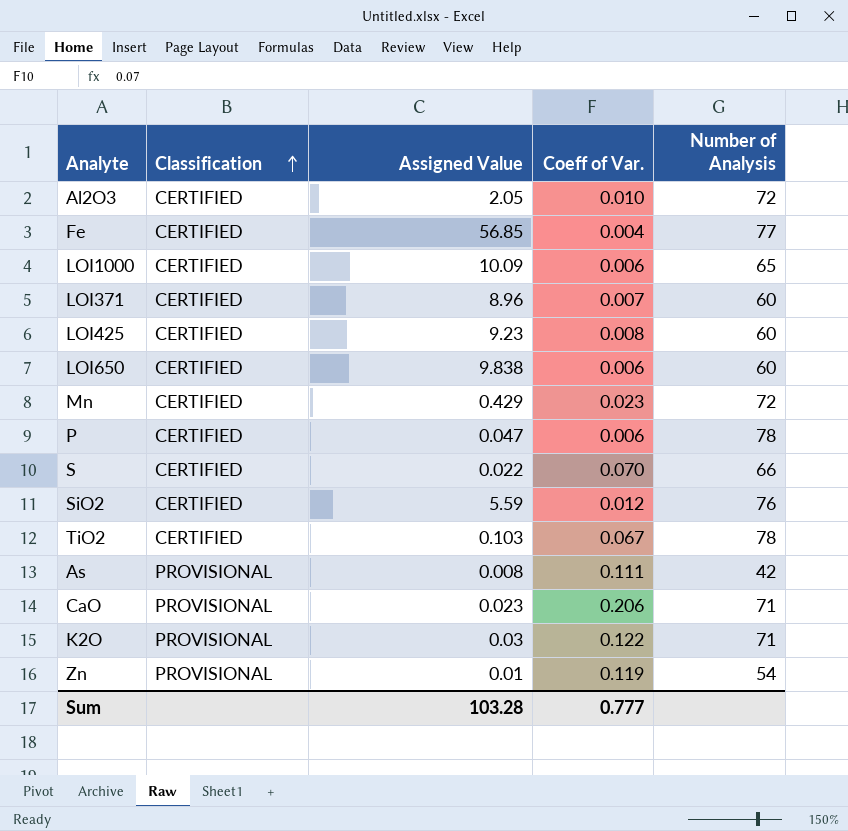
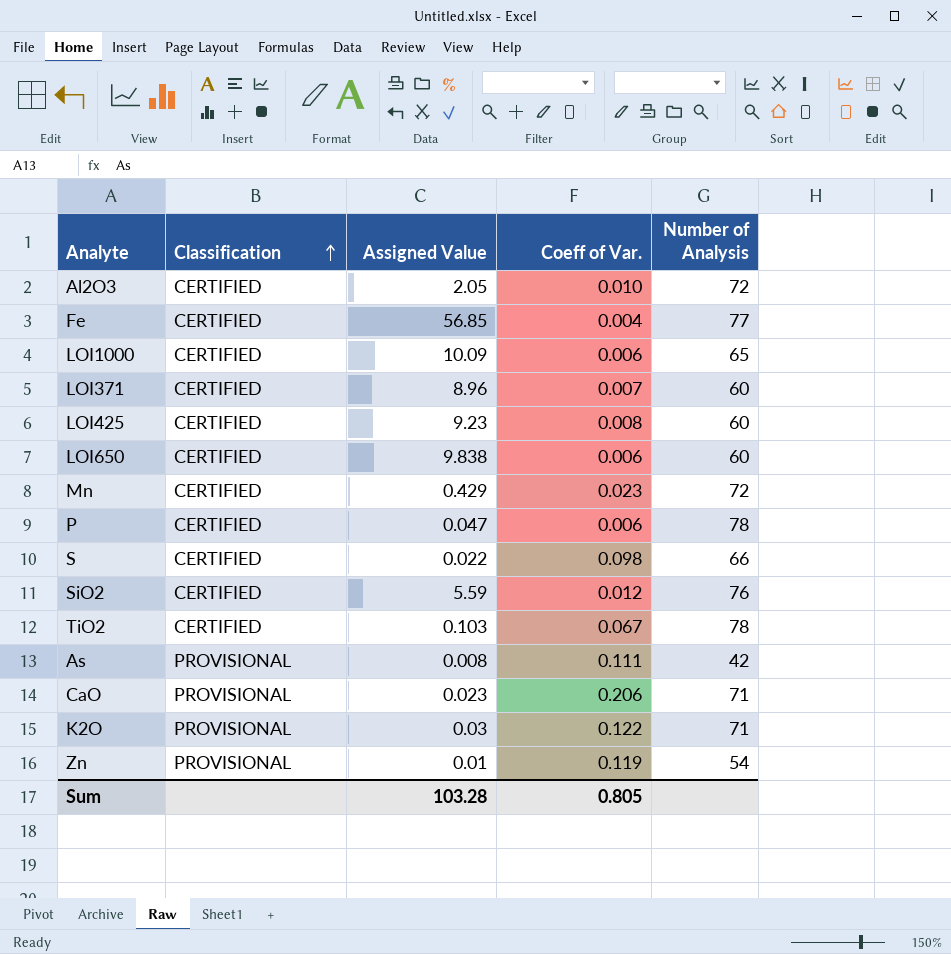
S | Coeff of Var.: 0.070 -> 0.098
Sum | Coeff of Var.: 0.777 -> 0.805

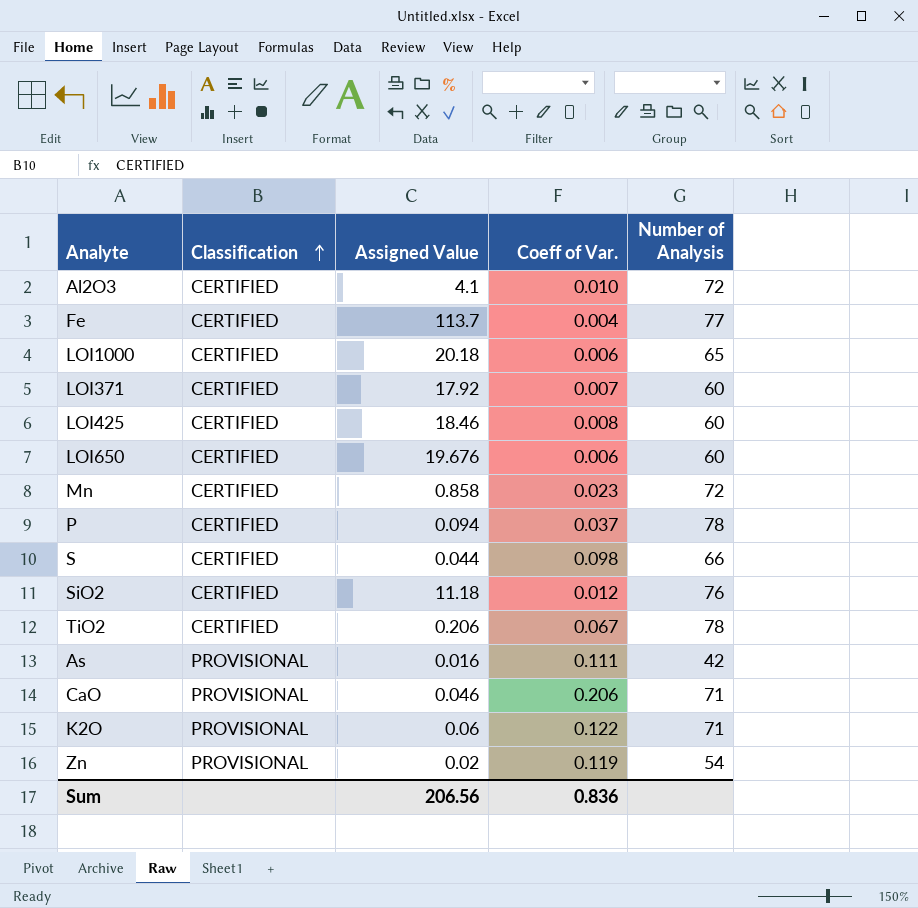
Al2O3 | Assigned Value: 2.05 -> 4.1
Fe | Assigned Value: 56.85 -> 113.7
LOI1000 | Assigned Value: 10.09 -> 20.18
LOI371 | Assigned Value: 8.96 -> 17.92
LOI425 | Assigned Value: 9.23 -> 18.46
LOI650 | Assigned Value: 9.838 -> 19.676
Mn | Assigned Value: 0.429 -> 0.858
P | Assigned Value: 0.047 -> 0.094
P | Coeff of Var.: 0.006 -> 0.037
S | Assigned Value: 0.022 -> 0.044
SiO2 | Assigned Value: 5.59 -> 11.18
TiO2 | Assigned Value: 0.103 -> 0.206
As | Assigned Value: 0.008 -> 0.016
CaO | Assigned Value: 0.023 -> 0.046
K2O | Assigned Value: 0.03 -> 0.06
Zn | Assigned Value: 0.01 -> 0.02
Sum | Assigned Value: 103.28 -> 206.56
Sum | Coeff of Var.: 0.805 -> 0.836

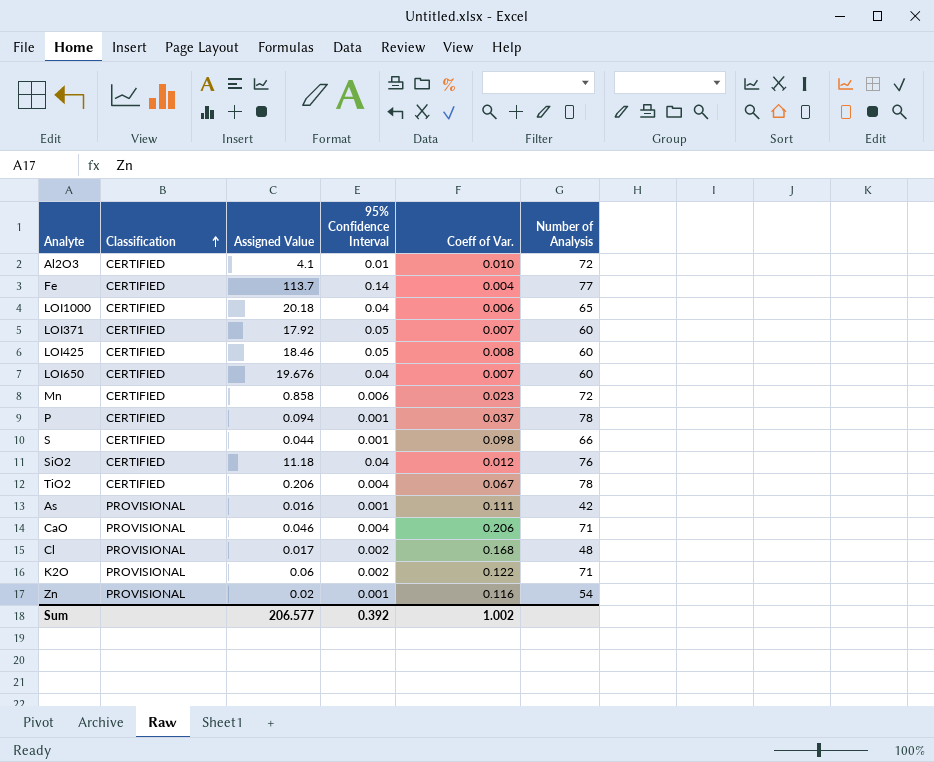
column 95% Confidence Interval | position: none -> 4
LOI650 | Coeff of Var.: 0.006 -> 0.007
row Cl: none -> PROVISIONAL | 0.017 | 0.002 | 0.168 | 48
Zn | Coeff of Var.: 0.119 -> 0.116
Sum | Assigned Value: 206.56 -> 206.577
Sum | Coeff of Var.: 0.836 -> 1.002

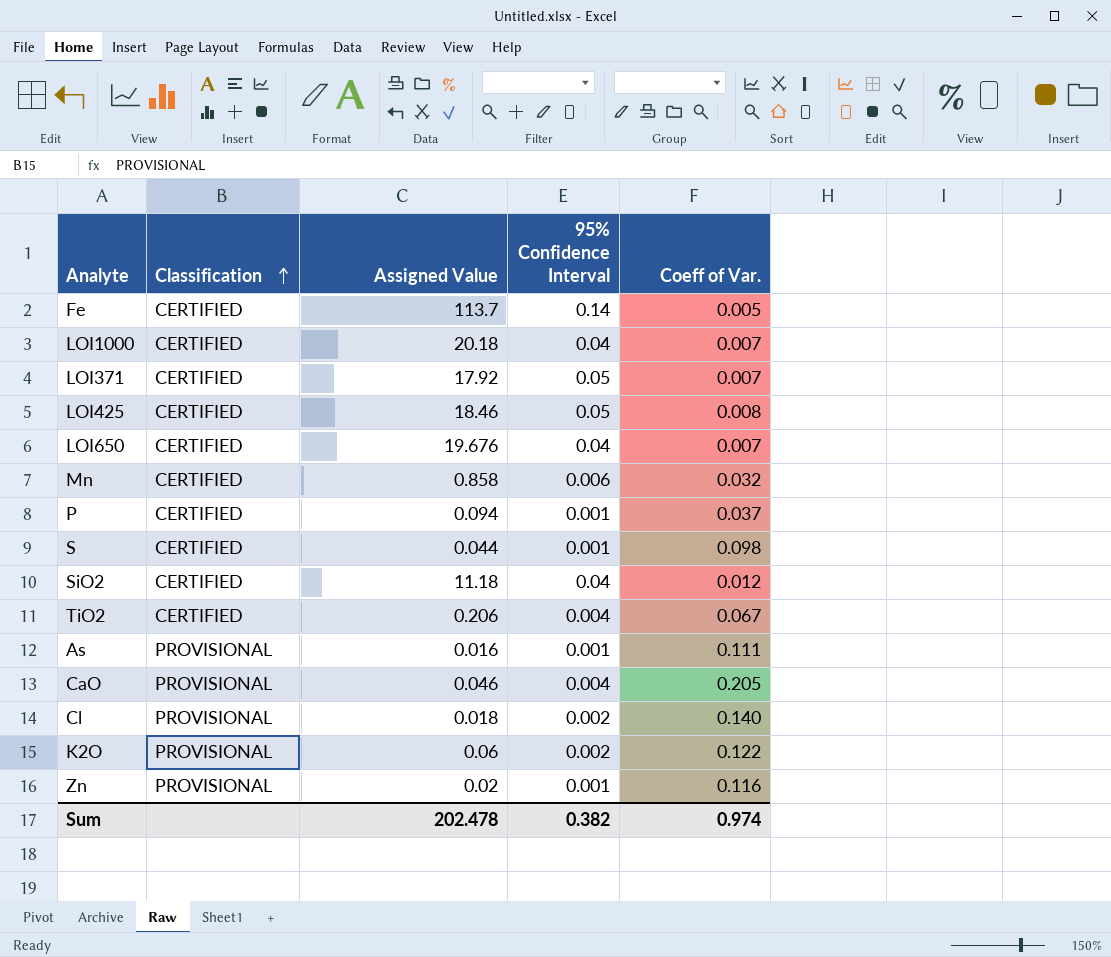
column Number of Analysis | position: 6 -> none
row Al2O3: CERTIFIED | 4.1 | 0.01 | 0.010 | 72 -> none
Fe | Coeff of Var.: 0.004 -> 0.005
LOI1000 | Coeff of Var.: 0.006 -> 0.007
Mn | Coeff of Var.: 0.023 -> 0.032
CaO | Coeff of Var.: 0.206 -> 0.205
Cl | Assigned Value: 0.017 -> 0.018
Cl | Coeff of Var.: 0.168 -> 0.140
Sum | Assigned Value: 206.577 -> 202.478
Sum | 95% Confidence Interval: 0.392 -> 0.382
Sum | Coeff of Var.: 1.002 -> 0.974

